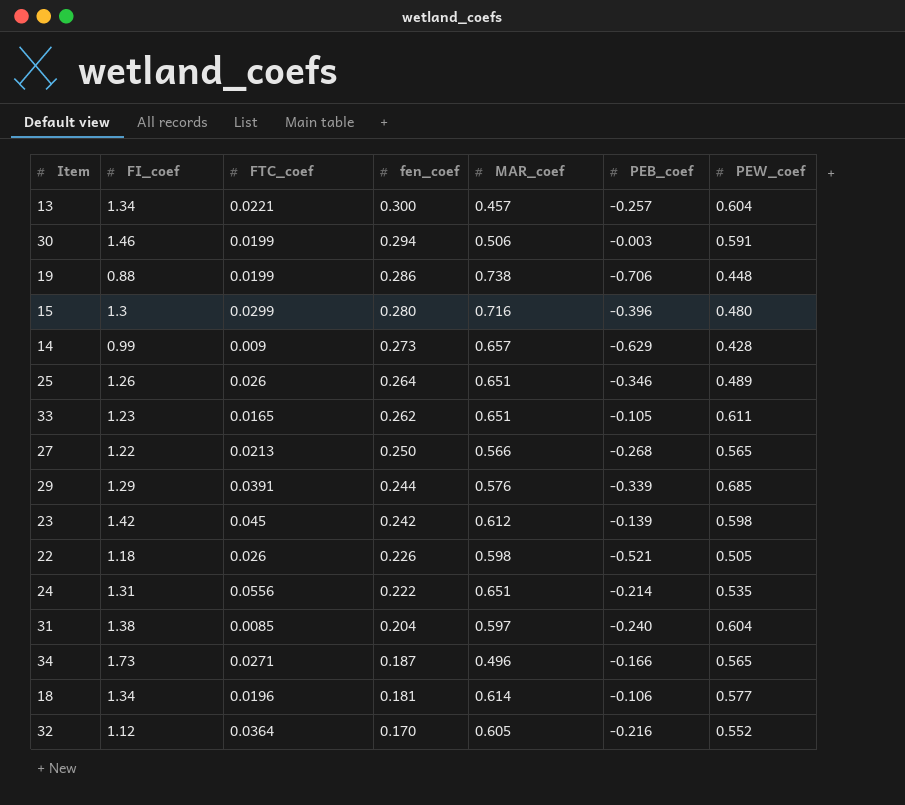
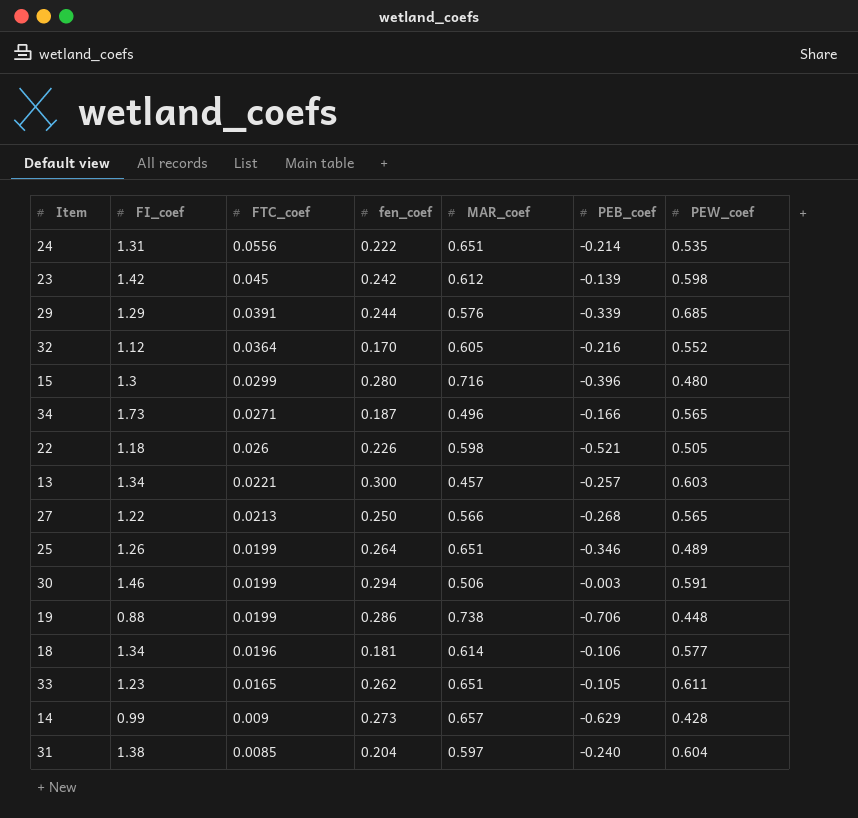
row order: fen_coef descending -> FTC_coef descending
13 | PEW_coef: 0.604 -> 0.603
25 | FTC_coef: 0.026 -> 0.0199

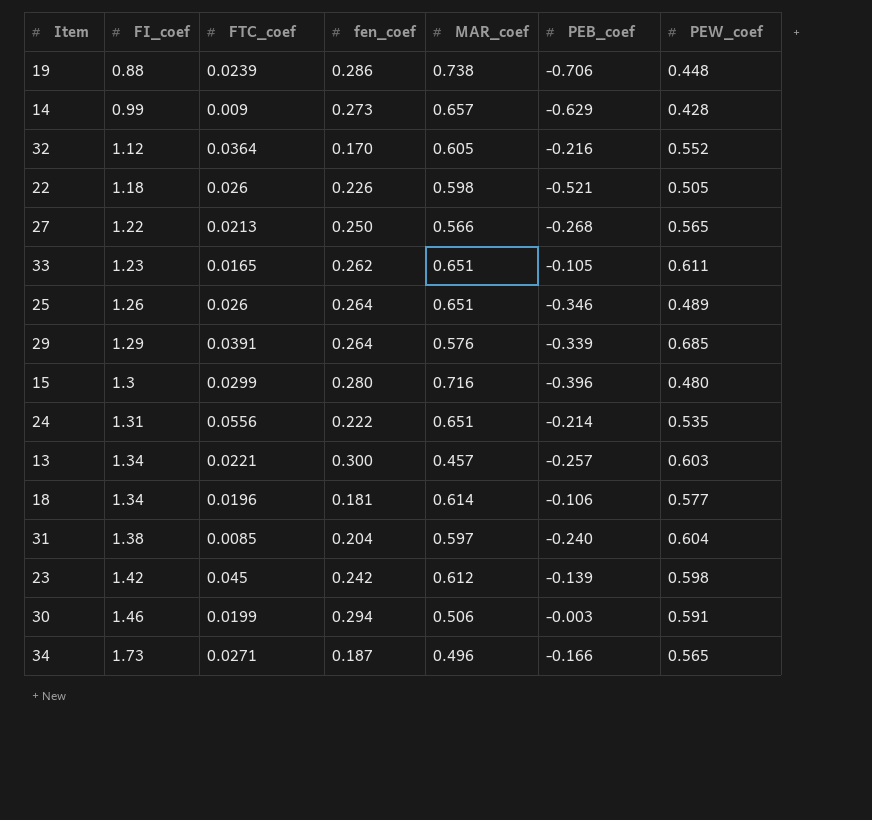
row order: FTC_coef descending -> FI_coef ascending
19 | FTC_coef: 0.0199 -> 0.0239
25 | FTC_coef: 0.0199 -> 0.026
29 | fen_coef: 0.244 -> 0.264

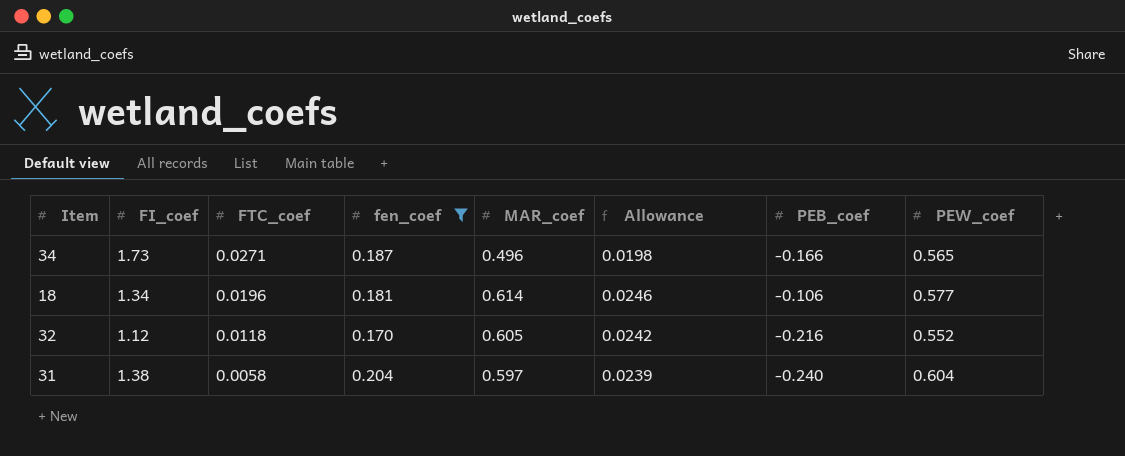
filter: none -> fen_coef <= 0.204
row order: FI_coef ascending -> FTC_coef descending
column Allowance | formula: none -> [MAR_coef] * 0.04
32 | FTC_coef: 0.0364 -> 0.0118
31 | FTC_coef: 0.0085 -> 0.0058

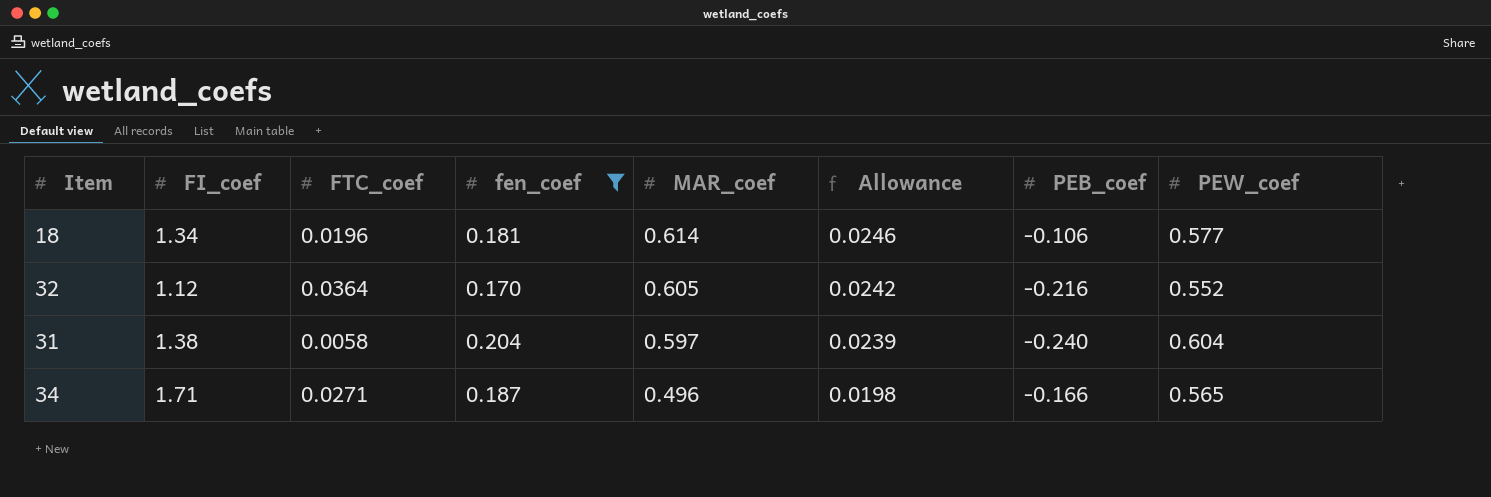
row order: FTC_coef descending -> MAR_coef descending
32 | FTC_coef: 0.0118 -> 0.0364
34 | FI_coef: 1.73 -> 1.71

